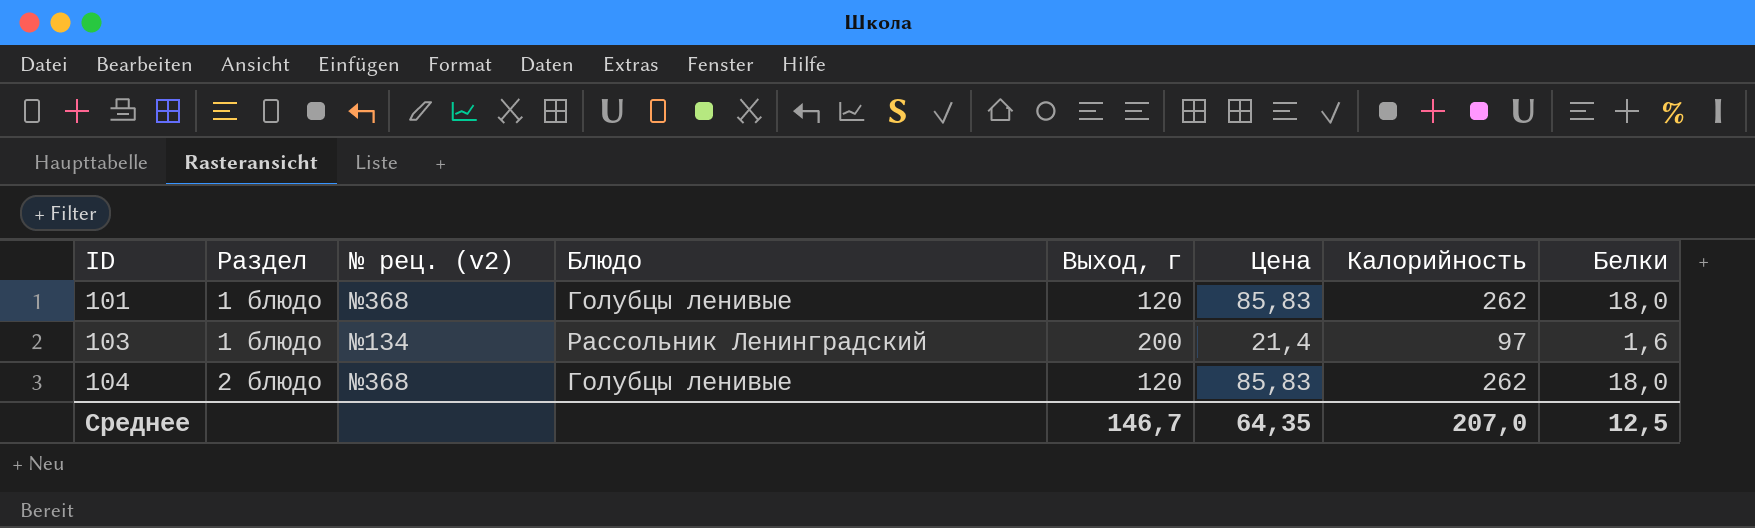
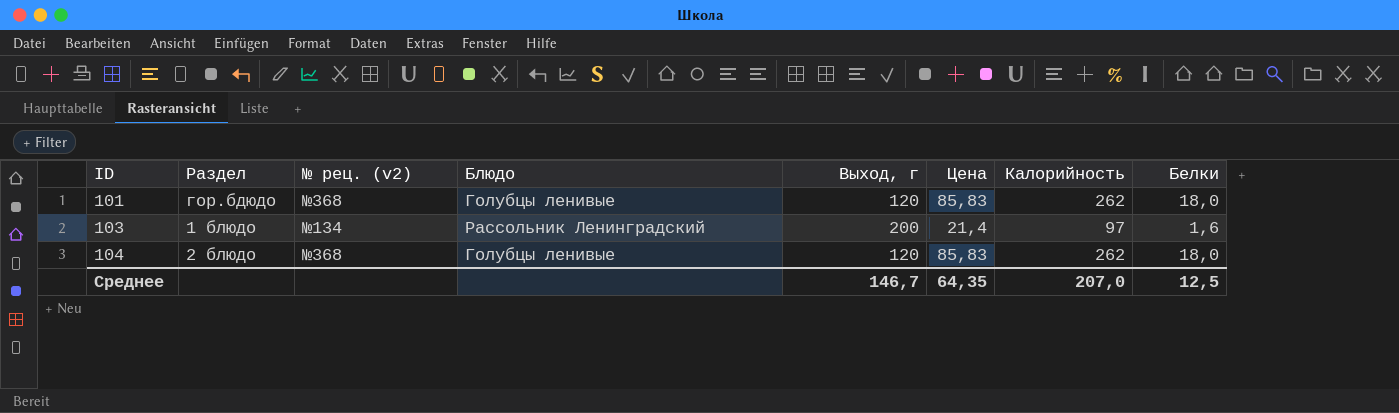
101 | Раздел: 1 блюдо -> гор.бдюдо

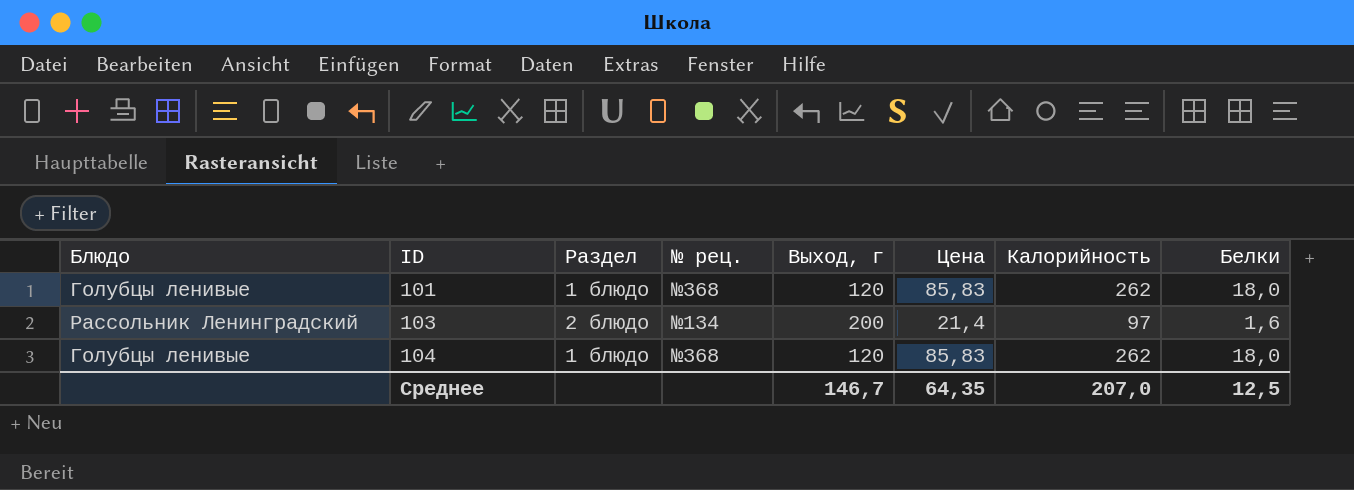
column Блюдо | position: 4 -> 1
column name: № рец. (v2) -> № рец.
101 | Раздел: гор.бдюдо -> 1 блюдо
103 | Раздел: 1 блюдо -> 2 блюдо
104 | Раздел: 2 блюдо -> 1 блюдо

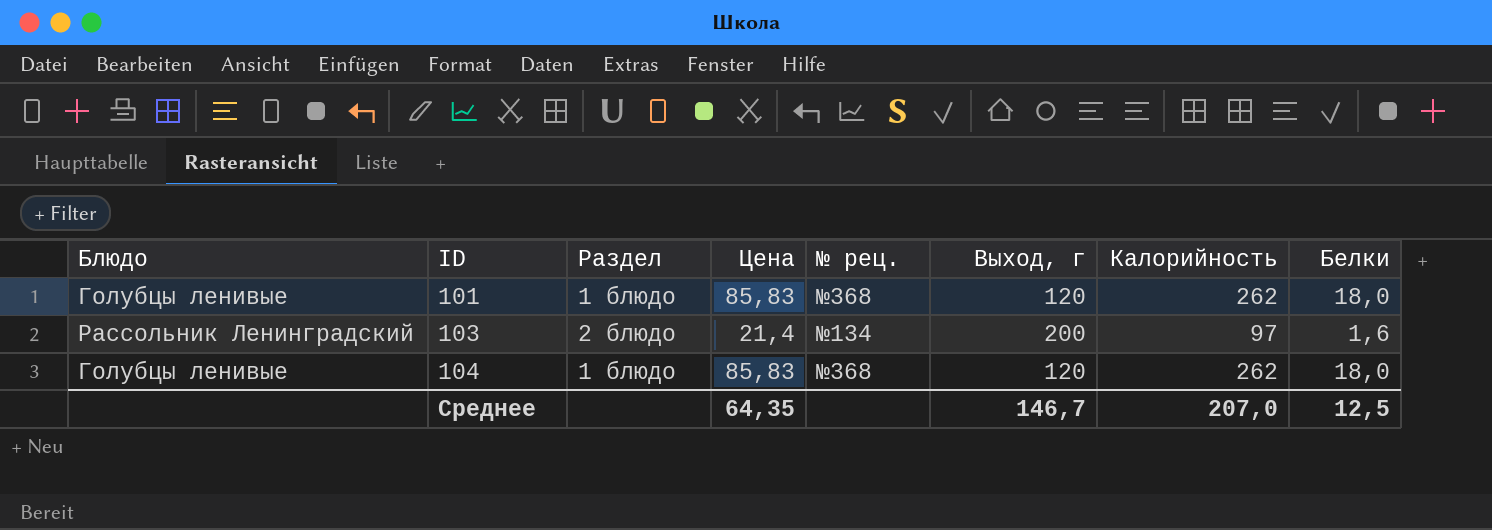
column Цена | position: 6 -> 4

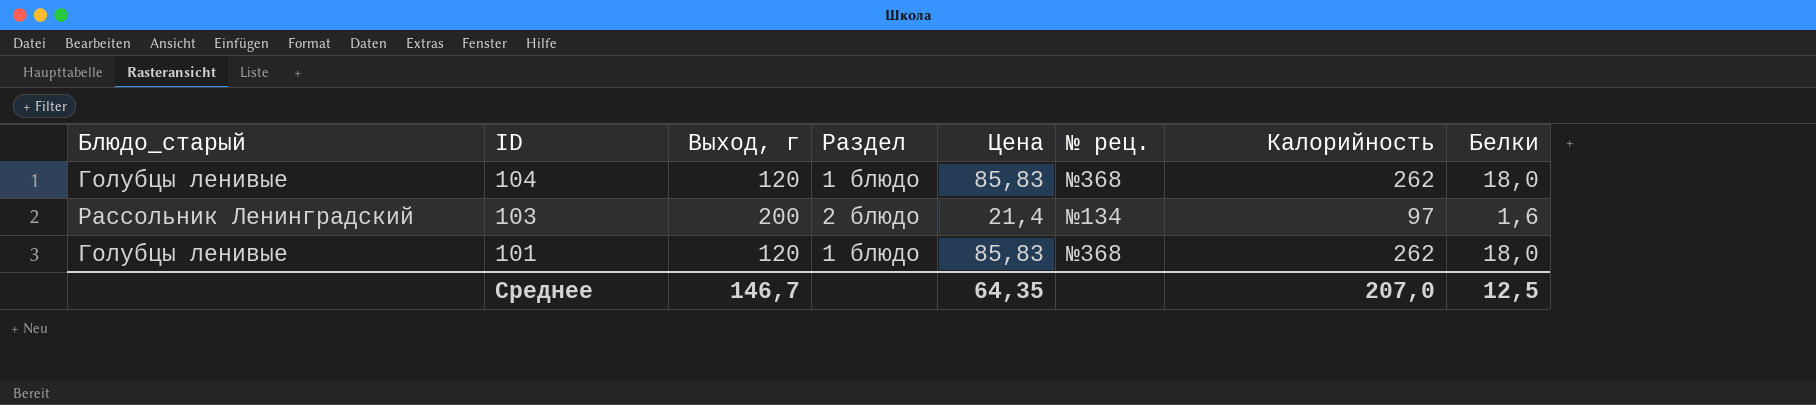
row order: ID ascending -> ID descending
column name: Блюдо -> Блюдо_старый
column Выход, г | position: 6 -> 3

